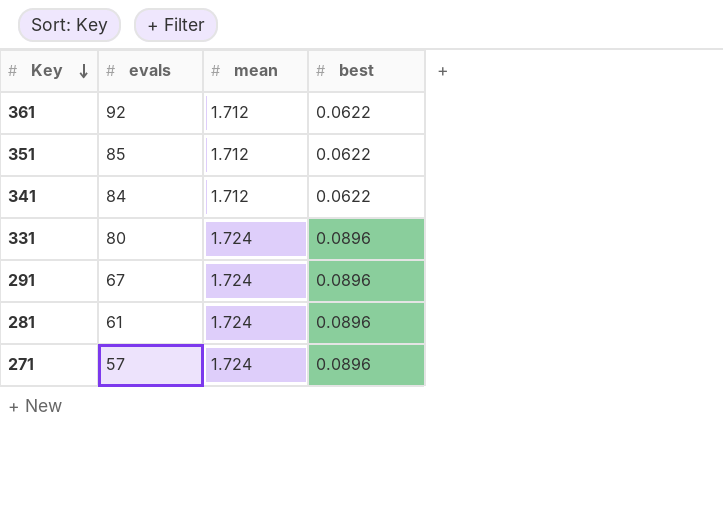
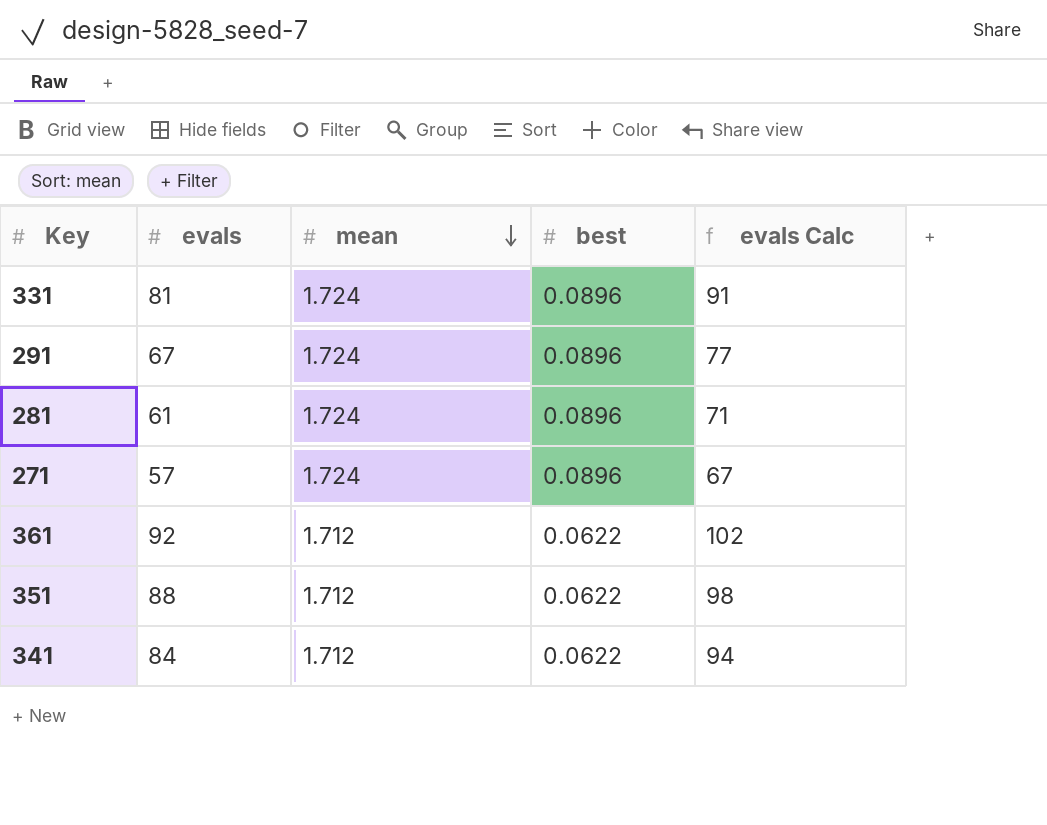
row order: Key descending -> mean descending
column evals Calc | formula: none -> [evals] + 10
331 | evals: 80 -> 81
351 | evals: 85 -> 88

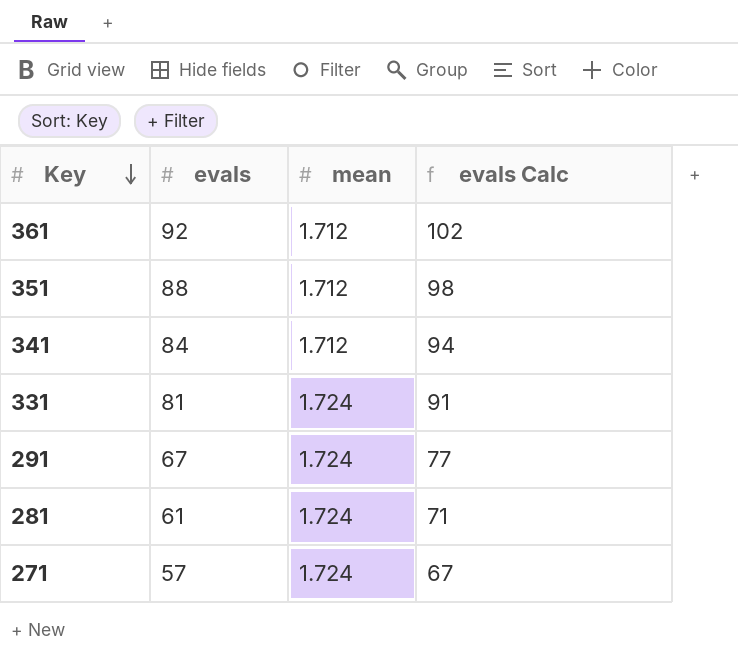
row order: mean descending -> Key descending
column best | position: 4 -> none

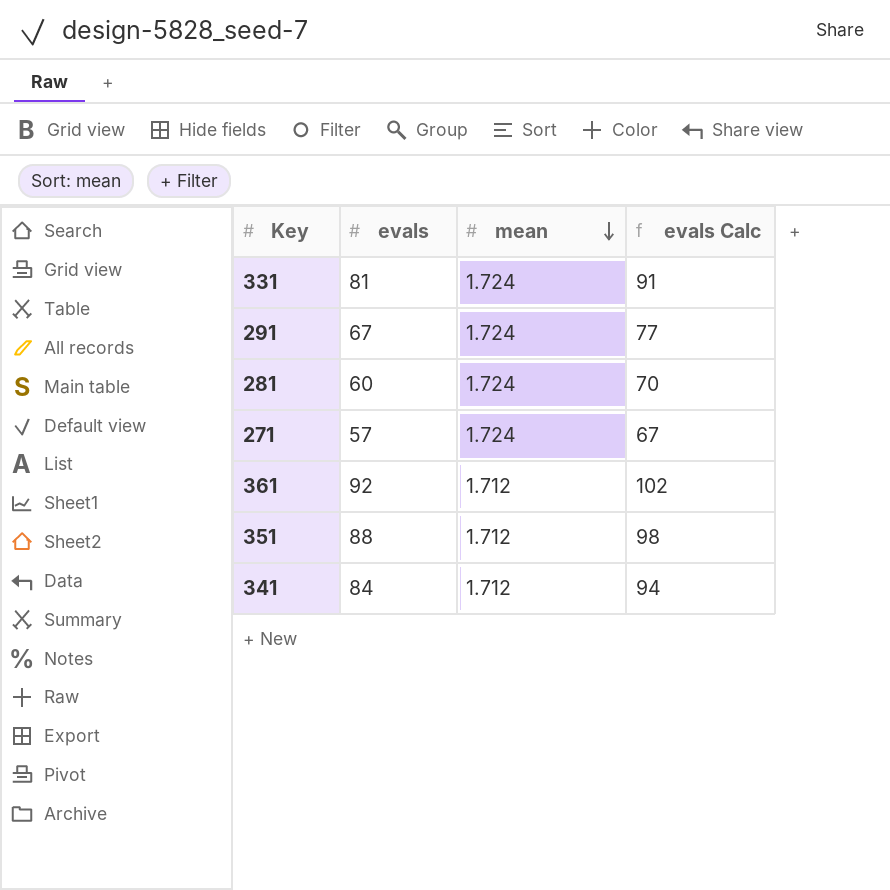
row order: Key descending -> mean descending
281 | evals: 61 -> 60
281 | evals Calc: 71 -> 70

